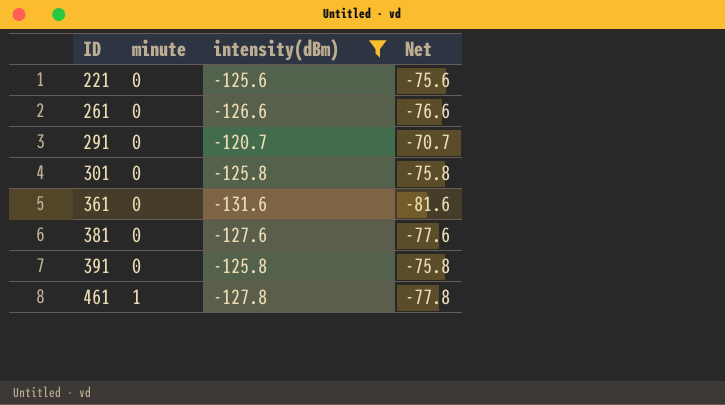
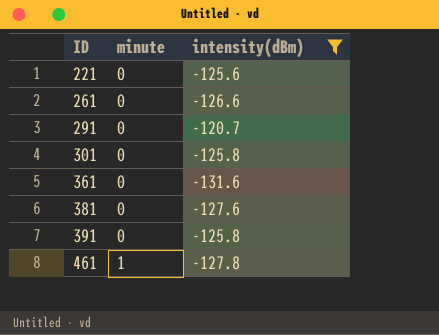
column Net | formula: [intensity(dBm)] + 50 -> none

